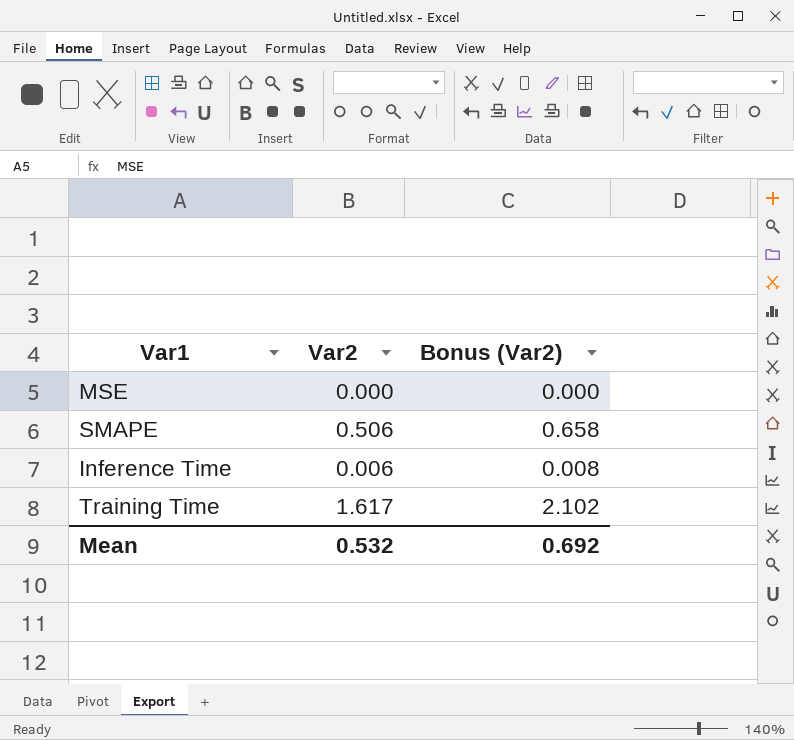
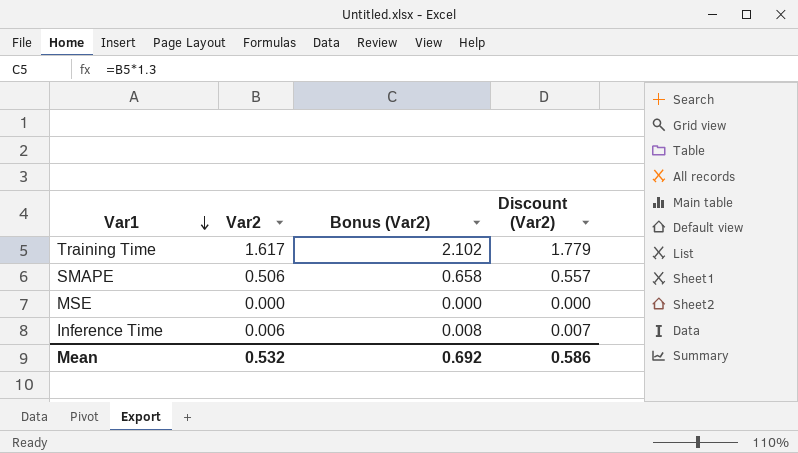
row order: none -> Var1 descending
column Discount (Var2) | formula: none -> [Var2] * 1.1

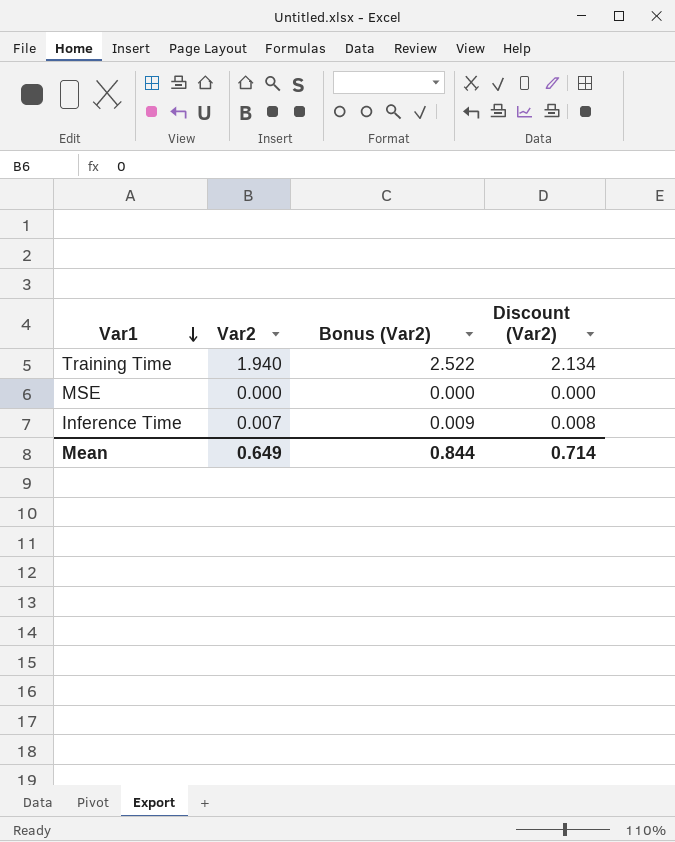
row SMAPE: 0.506 | 0.658 | 0.557 -> none
Training Time | Var2: 1.617 -> 1.940
Training Time | Bonus (Var2): 2.102 -> 2.522
Training Time | Discount (Var2): 1.779 -> 2.134
Inference Time | Var2: 0.006 -> 0.007
Inference Time | Bonus (Var2): 0.008 -> 0.009
Inference Time | Discount (Var2): 0.007 -> 0.008
Mean | Var2: 0.532 -> 0.649
Mean | Bonus (Var2): 0.692 -> 0.844
Mean | Discount (Var2): 0.586 -> 0.714

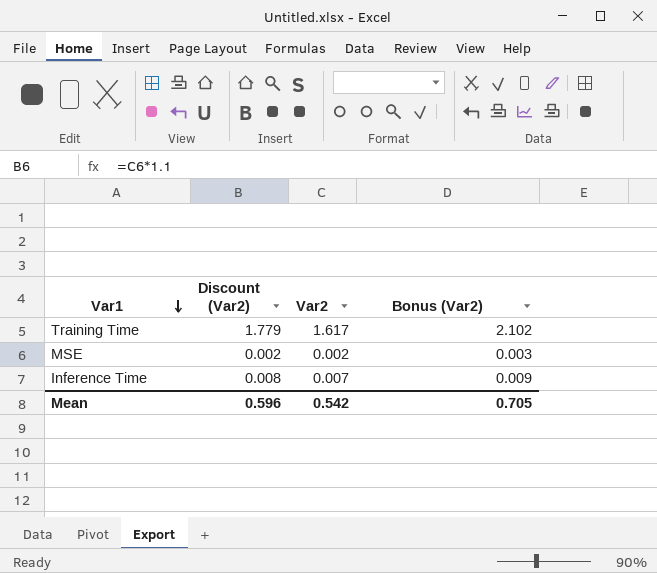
column Discount (Var2) | position: 4 -> 2
Training Time | Discount (Var2): 2.134 -> 1.779
Training Time | Var2: 1.940 -> 1.617
Training Time | Bonus (Var2): 2.522 -> 2.102
MSE | Discount (Var2): 0.000 -> 0.002
MSE | Var2: 0.000 -> 0.002
MSE | Bonus (Var2): 0.000 -> 0.003
Mean | Discount (Var2): 0.714 -> 0.596
Mean | Var2: 0.649 -> 0.542
Mean | Bonus (Var2): 0.844 -> 0.705

